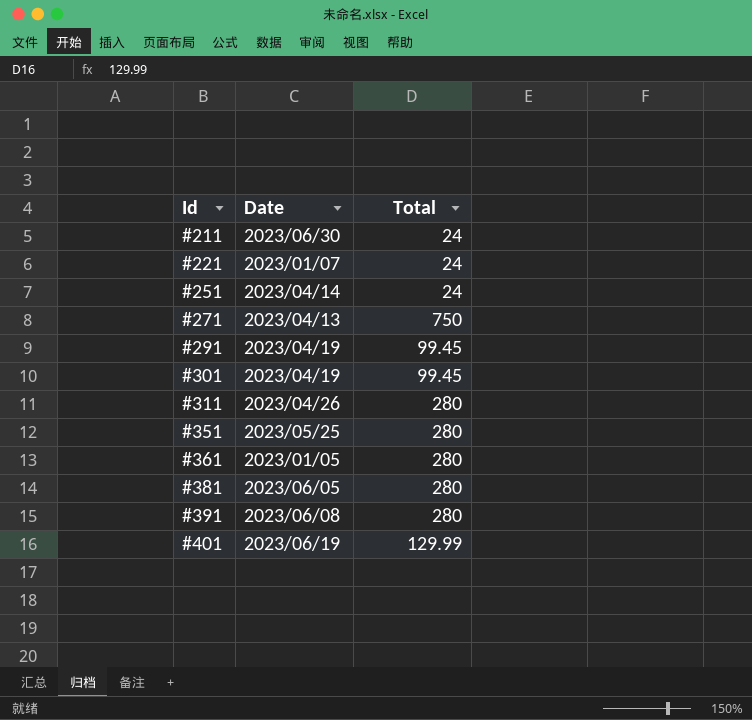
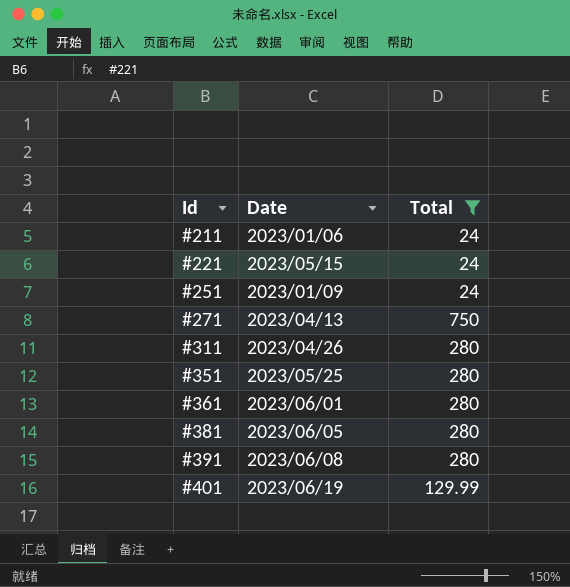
filter: none -> Total != 99.45
#211 | Date: 2023/06/30 -> 2023/01/06
#221 | Date: 2023/01/07 -> 2023/05/15
#251 | Date: 2023/04/14 -> 2023/01/09
#361 | Date: 2023/01/05 -> 2023/06/01

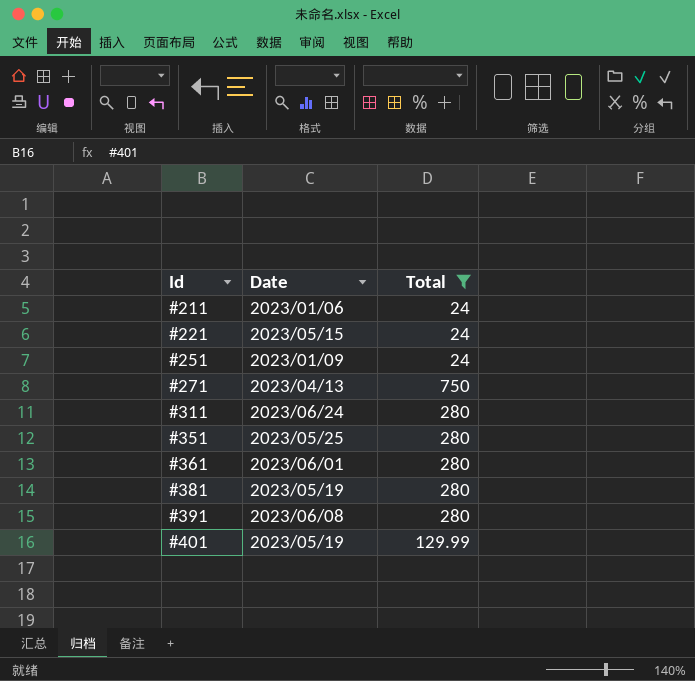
#311 | Date: 2023/04/26 -> 2023/06/24
#381 | Date: 2023/06/05 -> 2023/05/19
#401 | Date: 2023/06/19 -> 2023/05/19

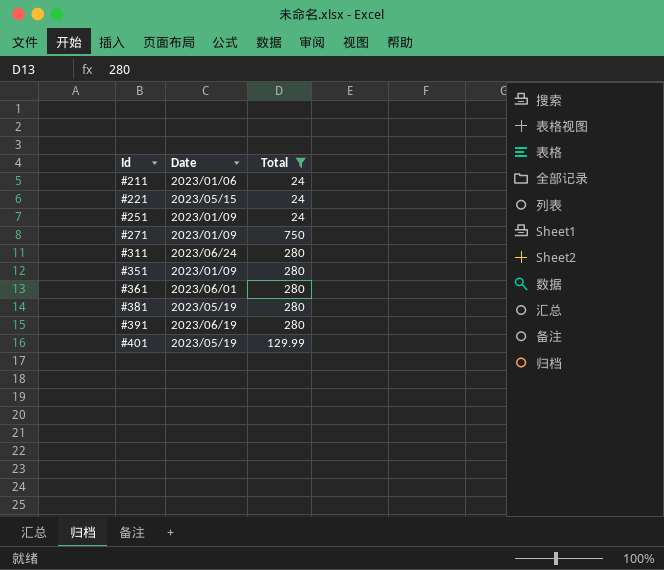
#271 | Date: 2023/04/13 -> 2023/01/09
#351 | Date: 2023/05/25 -> 2023/01/09
#391 | Date: 2023/06/08 -> 2023/06/19

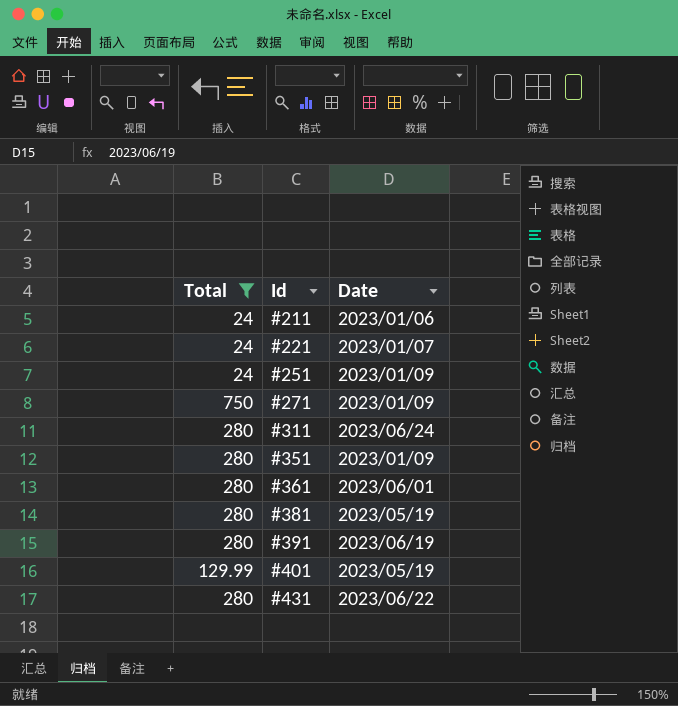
column Total | position: 3 -> 1
#221 | Date: 2023/05/15 -> 2023/01/07
row #431: none -> 280 | 2023/06/22

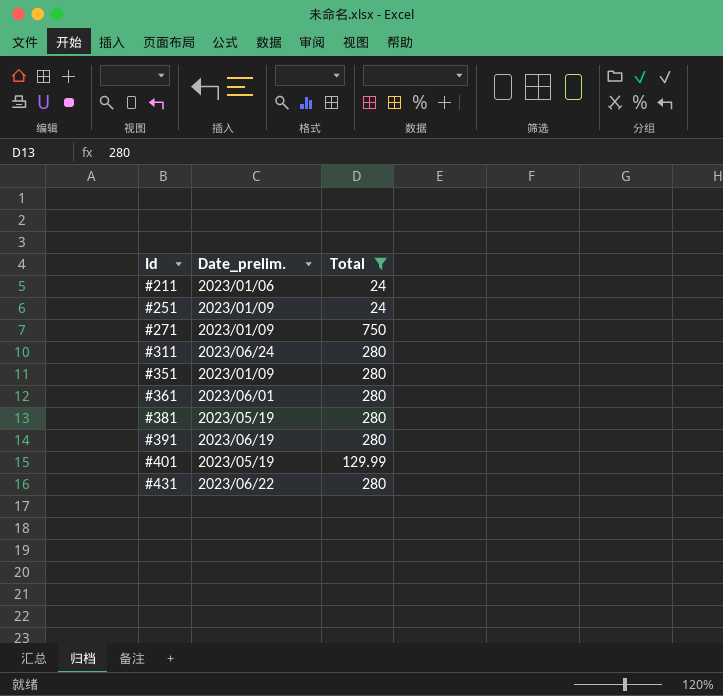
column name: Date -> Date_prelim.
column Total | position: 1 -> 3
row #221: 24 | 2023/01/07 -> none

